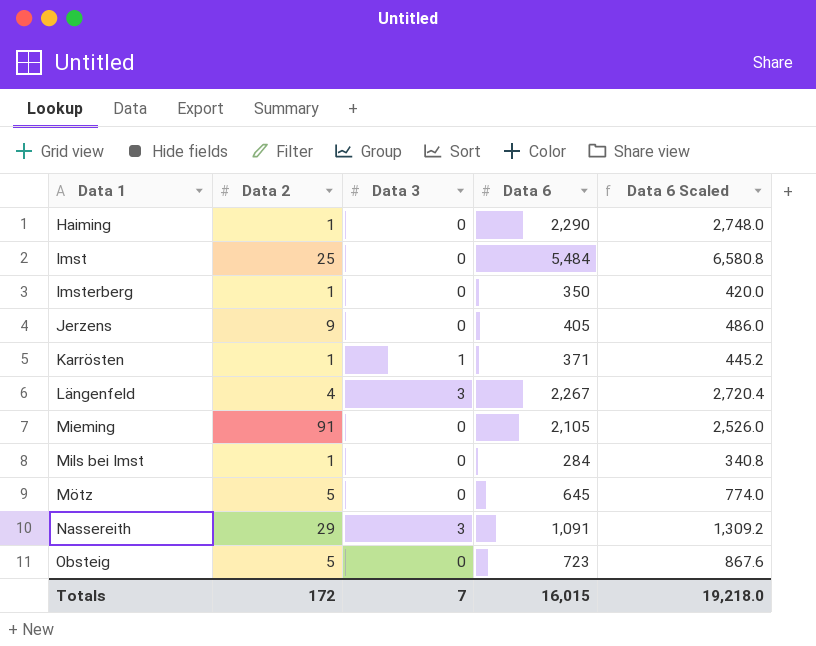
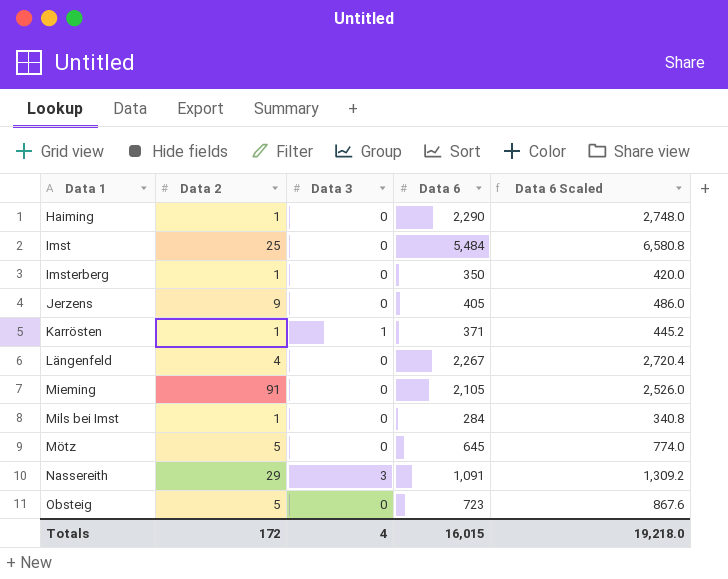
Längenfeld | Data 3: 3 -> 0
Totals | Data 3: 7 -> 4

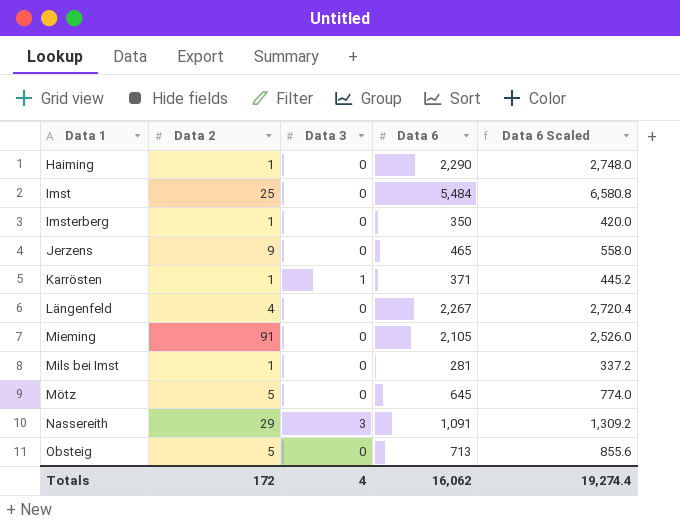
Jerzens | Data 6: 405 -> 465
Jerzens | Data 6 Scaled: 486.0 -> 558.0
Mils bei Imst | Data 6: 284 -> 281
Mils bei Imst | Data 6 Scaled: 340.8 -> 337.2
Obsteig | Data 6: 723 -> 713
Obsteig | Data 6 Scaled: 867.6 -> 855.6
Totals | Data 6: 16,015 -> 16,062
Totals | Data 6 Scaled: 19,218.0 -> 19,274.4

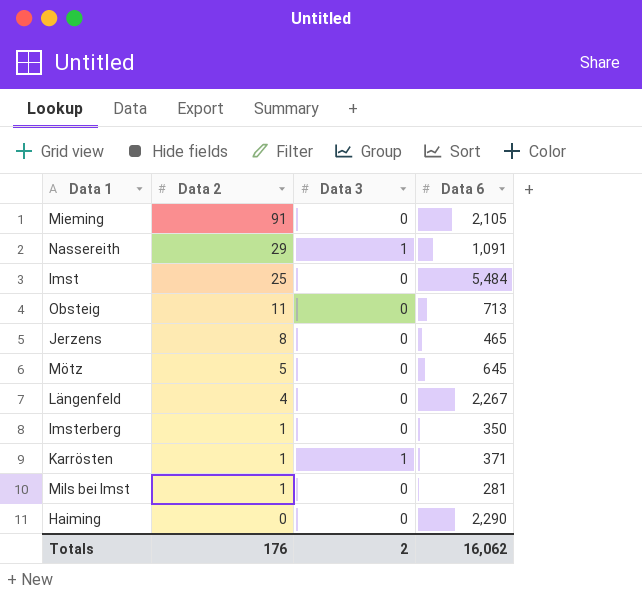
row order: Data 1 ascending -> Data 2 descending
column Data 6 Scaled | formula: [Data 6] * 1.2 -> none
Nassereith | Data 3: 3 -> 1
Obsteig | Data 2: 5 -> 11
Jerzens | Data 2: 9 -> 8
Haiming | Data 2: 1 -> 0
Totals | Data 2: 172 -> 176
Totals | Data 3: 4 -> 2

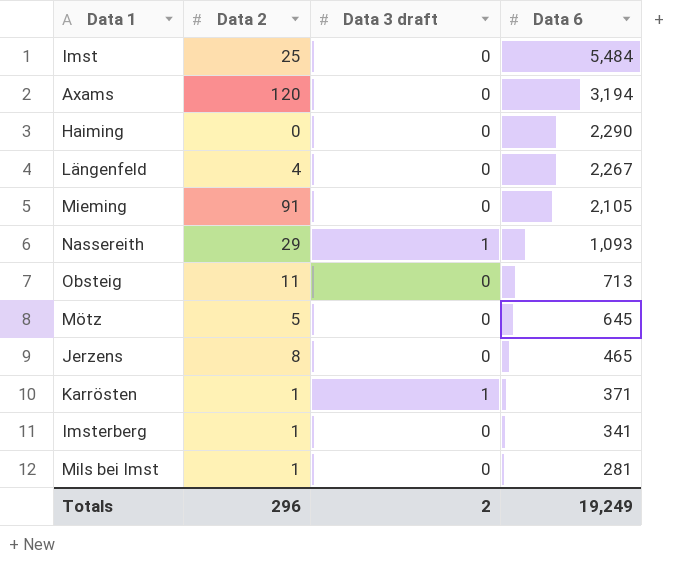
row order: Data 2 descending -> Data 6 descending
column name: Data 3 -> Data 3 draft
row Axams: none -> 120 | 0 | 3,194
Nassereith | Data 6: 1,091 -> 1,093
Imsterberg | Data 6: 350 -> 341
Totals | Data 2: 176 -> 296
Totals | Data 6: 16,062 -> 19,249

